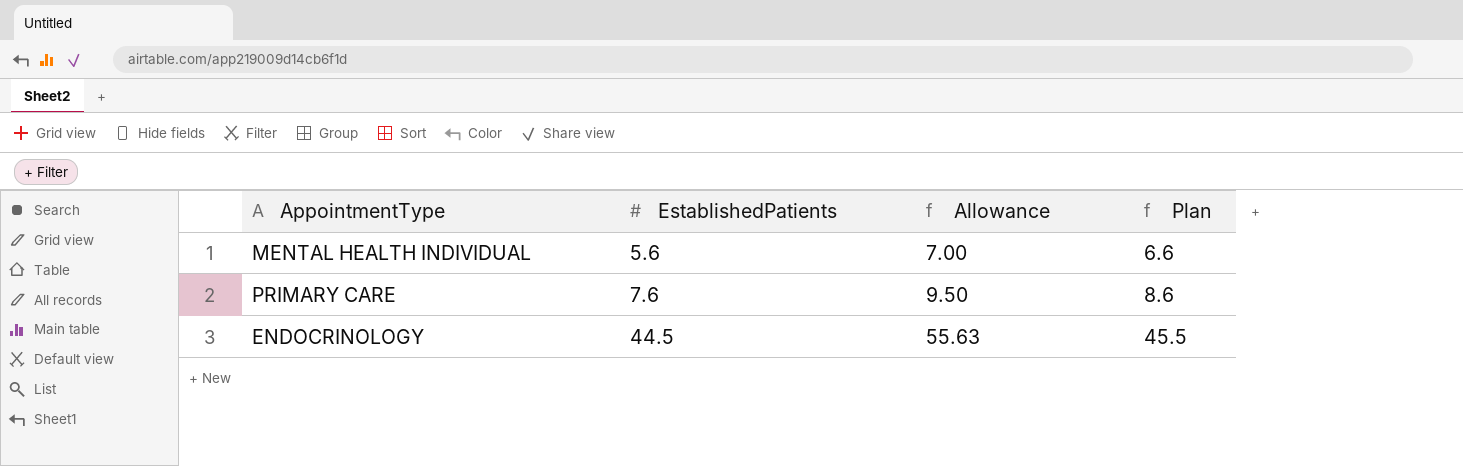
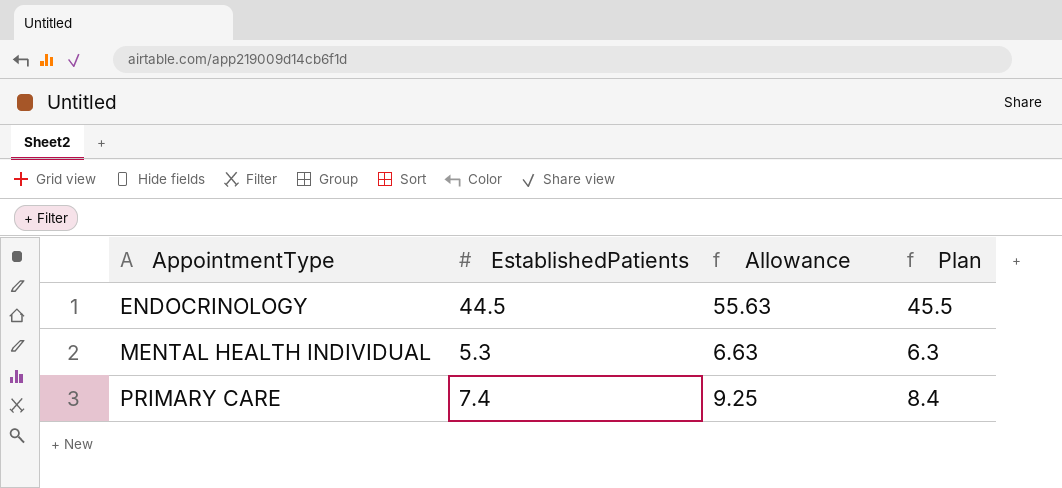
row order: EstablishedPatients ascending -> AppointmentType ascending
MENTAL HEALTH INDIVIDUAL | EstablishedPatients: 5.6 -> 5.3
MENTAL HEALTH INDIVIDUAL | Allowance: 7.00 -> 6.63
MENTAL HEALTH INDIVIDUAL | Plan: 6.6 -> 6.3
PRIMARY CARE | EstablishedPatients: 7.6 -> 7.4
PRIMARY CARE | Allowance: 9.50 -> 9.25
PRIMARY CARE | Plan: 8.6 -> 8.4

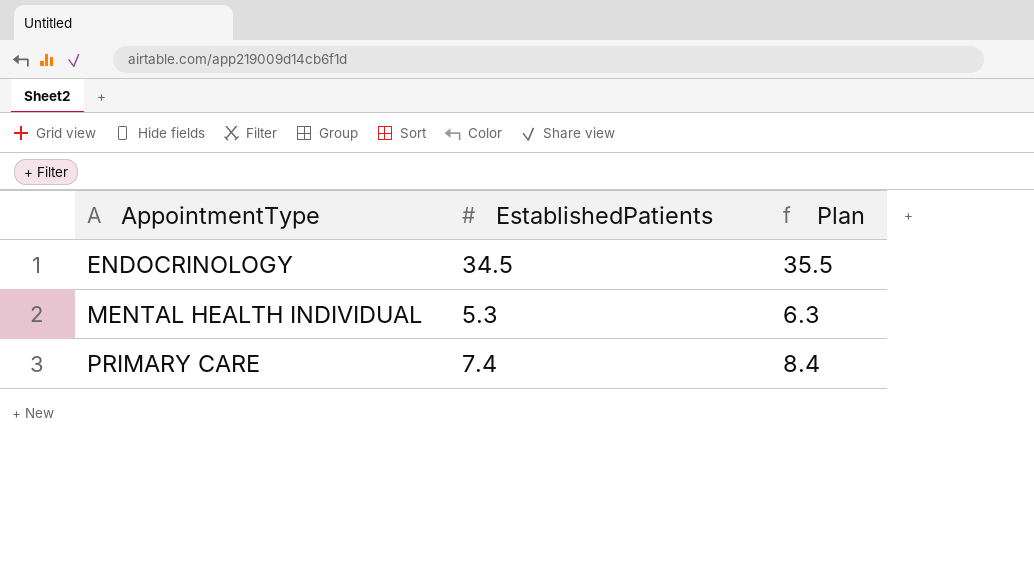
column Allowance | formula: [EstablishedPatients] * 1.25 -> none
ENDOCRINOLOGY | EstablishedPatients: 44.5 -> 34.5
ENDOCRINOLOGY | Plan: 45.5 -> 35.5

